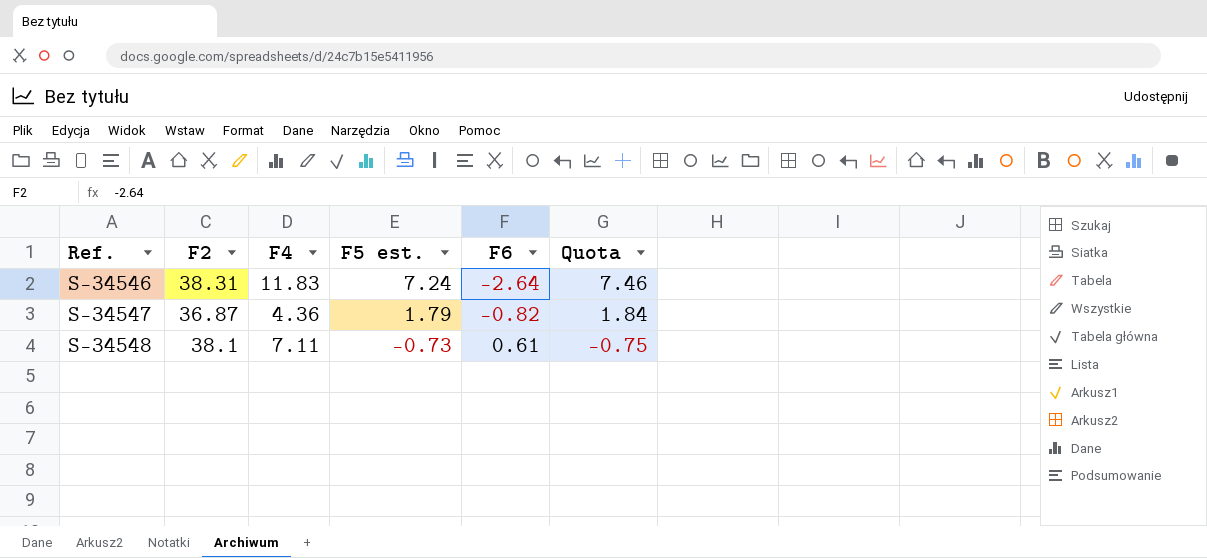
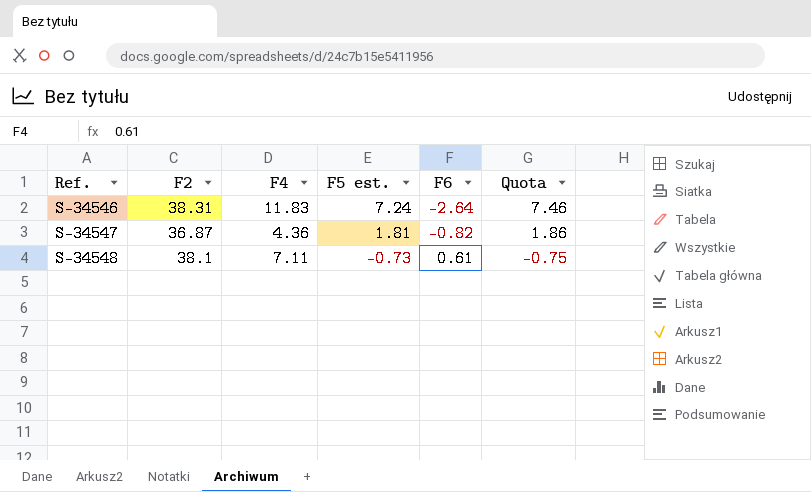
S-34547 | F5 est.: 1.79 -> 1.81
S-34547 | Quota: 1.84 -> 1.86

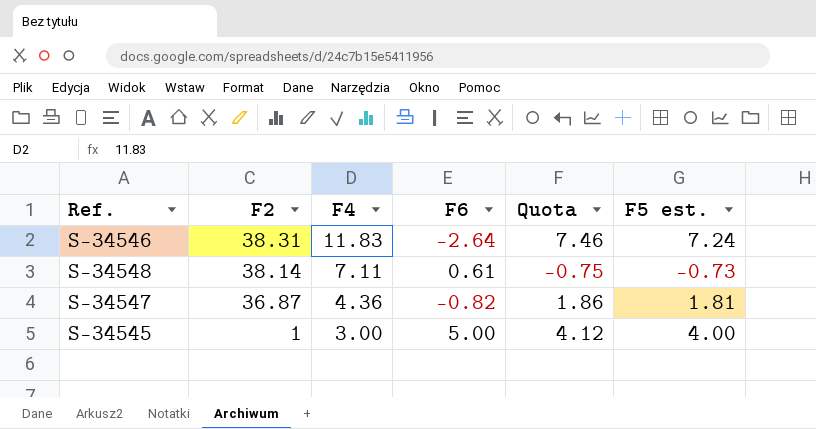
row order: Ref. ascending -> F2 descending
column F5 est. | position: 4 -> 6
S-34548 | F2: 38.1 -> 38.14
row S-34545: none -> 1 | 3.00 | 5.00 | 4.12 | 4.00

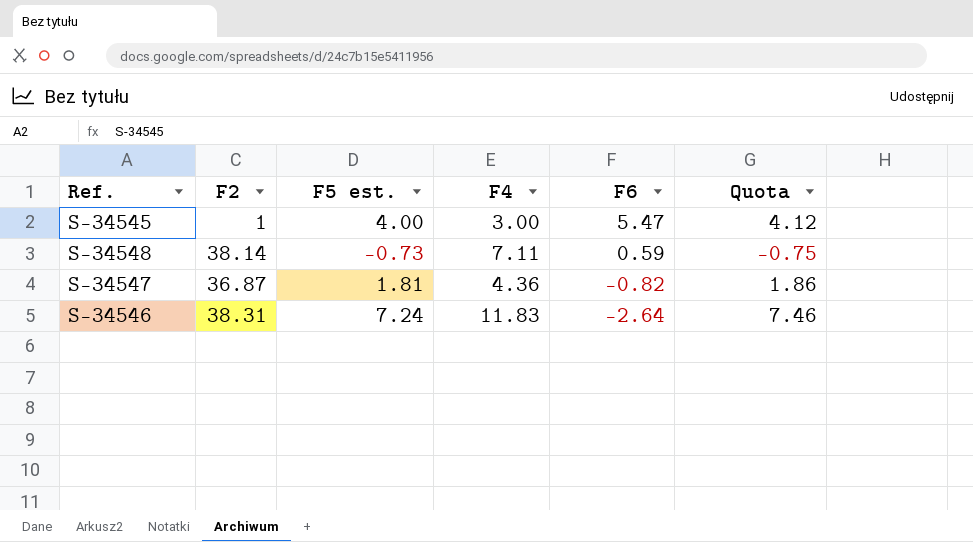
row order: F2 descending -> F6 descending
column F5 est. | position: 6 -> 3
S-34545 | F6: 5.00 -> 5.47
S-34548 | F6: 0.61 -> 0.59

